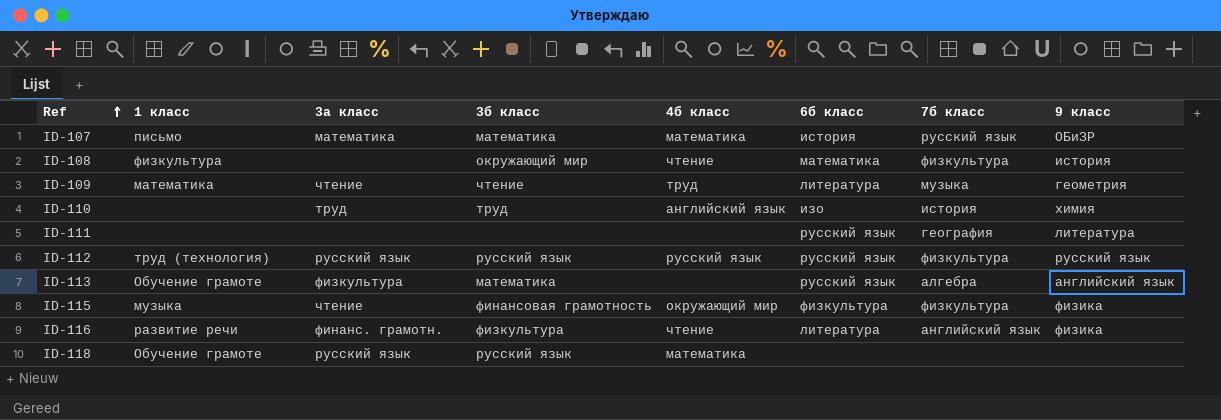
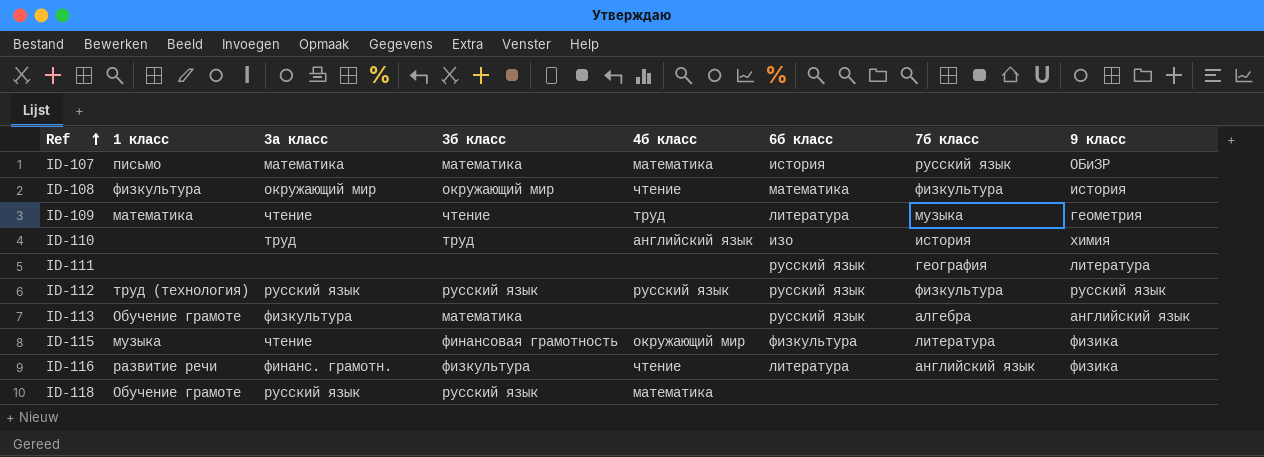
ID-108 | 3а класс: none -> окружающий мир
ID-115 | 7б класс: физкультура -> литература

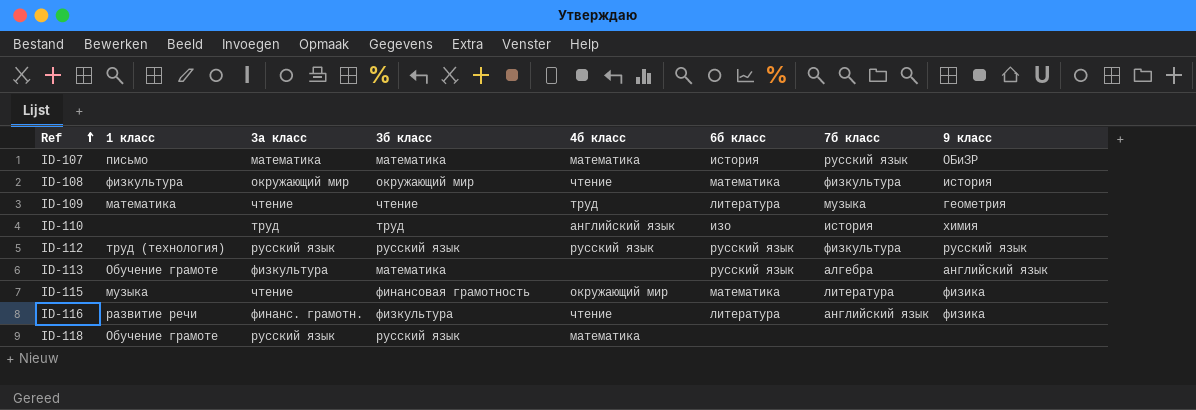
row ID-111: none | none | none | none | русский язык | география | литература -> none
ID-115 | 6б класс: физкультура -> математика

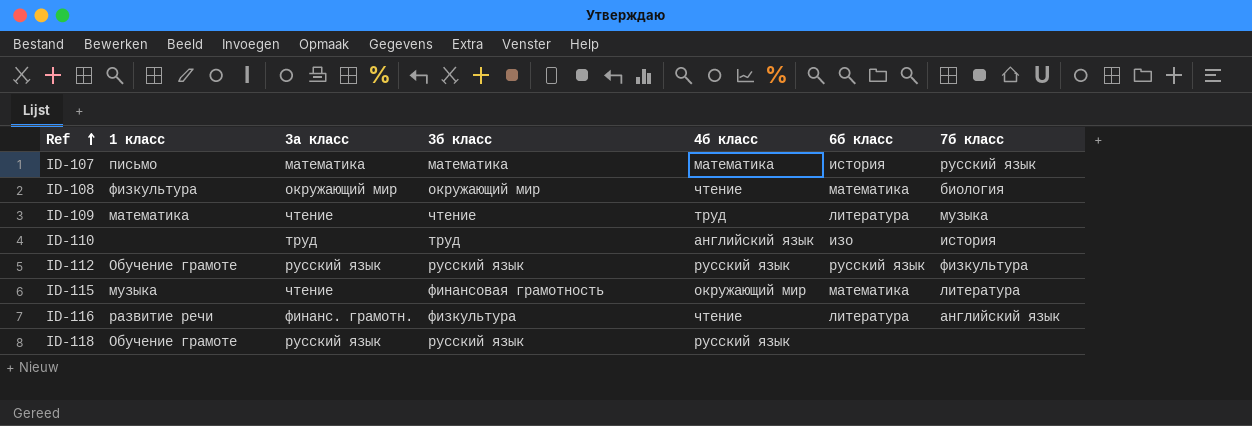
column 9 класс | position: 8 -> none
row ID-113: Обучение грамоте | физкультура | математика | none | русский язык | алгебра | английский язык -> none
ID-108 | 7б класс: физкультура -> биология
ID-112 | 1 класс: труд (технология) -> Обучение грамоте
ID-118 | 4б класс: математика -> русский язык

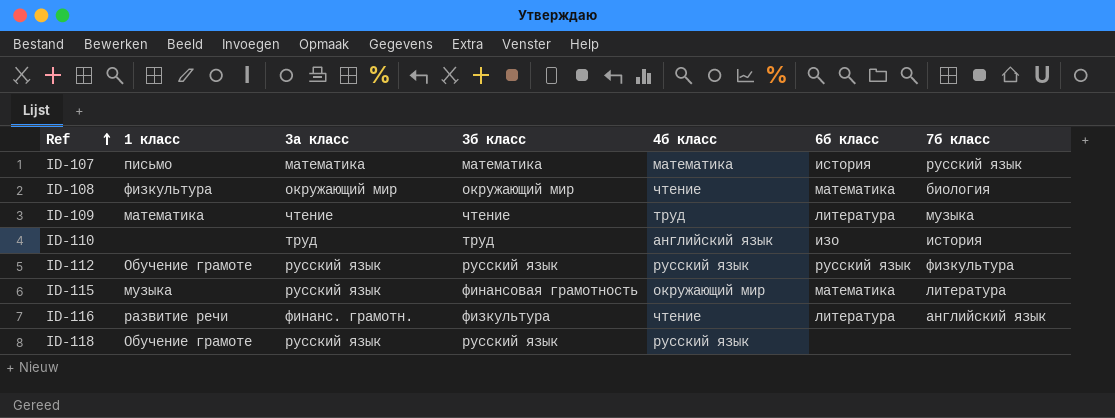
ID-115 | 3а класс: чтение -> русский язык

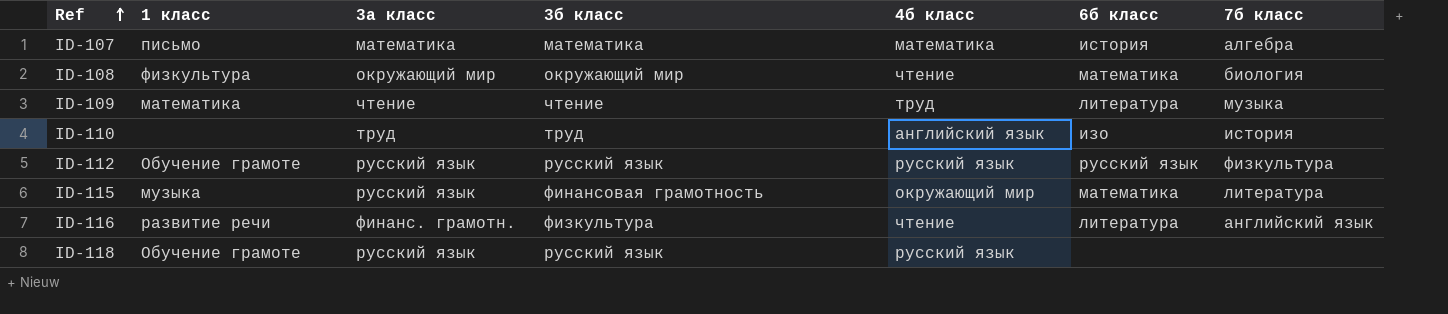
ID-107 | 7б класс: русский язык -> алгебра

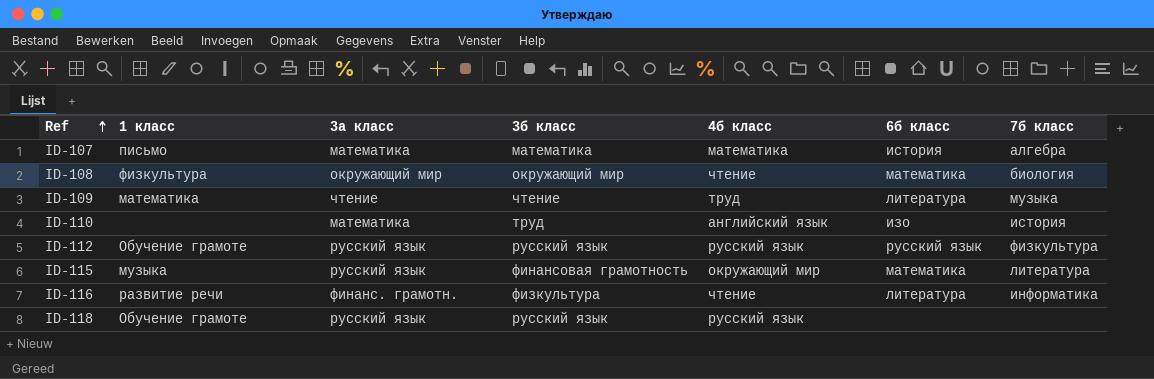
ID-110 | 3а класс: труд -> математика
ID-116 | 7б класс: английский язык -> информатика

